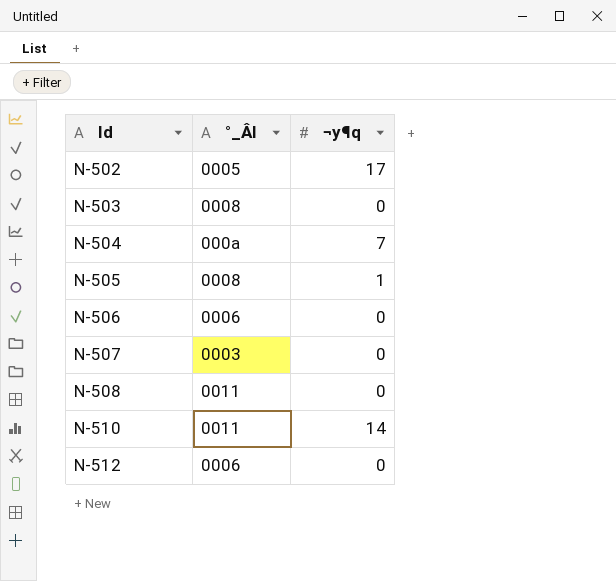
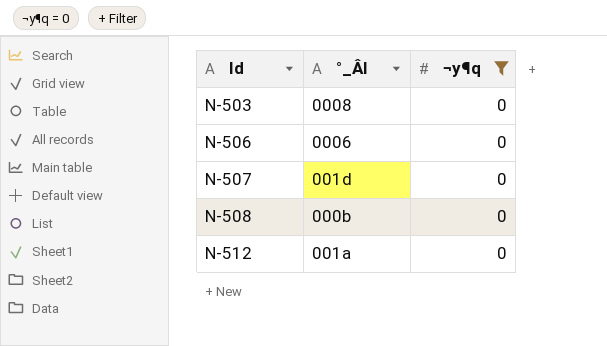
filter: none -> ¬y¶q = 0
N-507 | °_ÂI: 0003 -> 001d
N-508 | °_ÂI: 0011 -> 000b
N-512 | °_ÂI: 0006 -> 001a

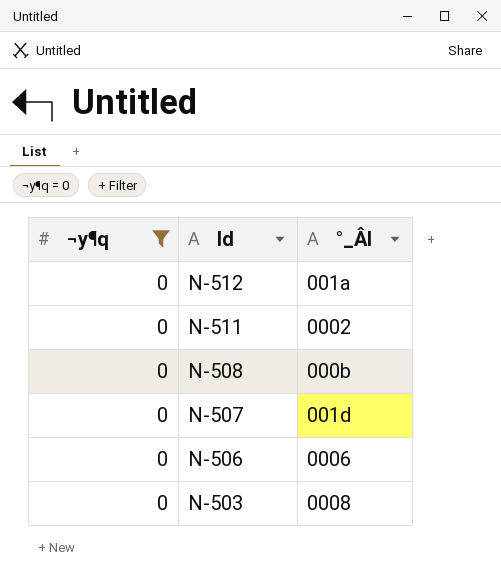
row order: Id ascending -> Id descending
column ¬y¶q | position: 3 -> 1
row N-511: none -> 0 | 0002

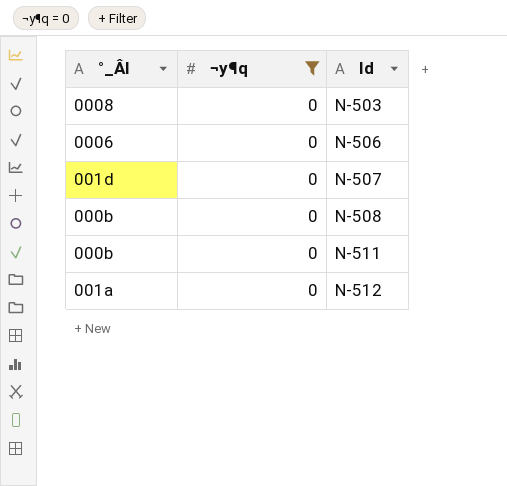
row order: Id descending -> Id ascending
column °_ÂI | position: 3 -> 1
N-511 | °_ÂI: 0002 -> 000b

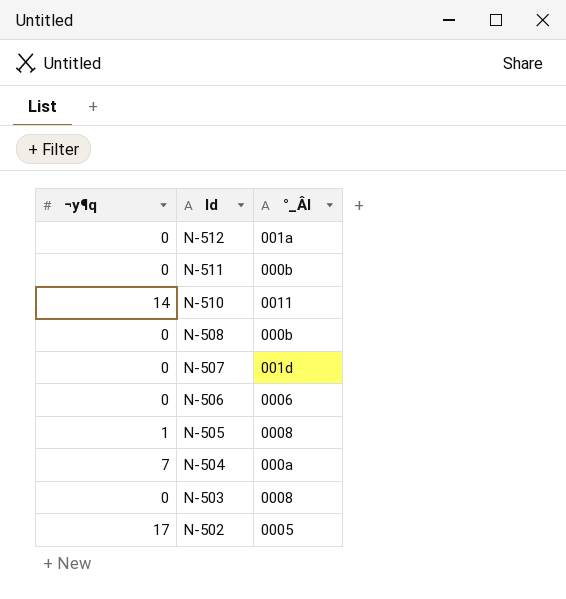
filter: ¬y¶q = 0 -> none
row order: Id ascending -> Id descending
column °_ÂI | position: 1 -> 3

